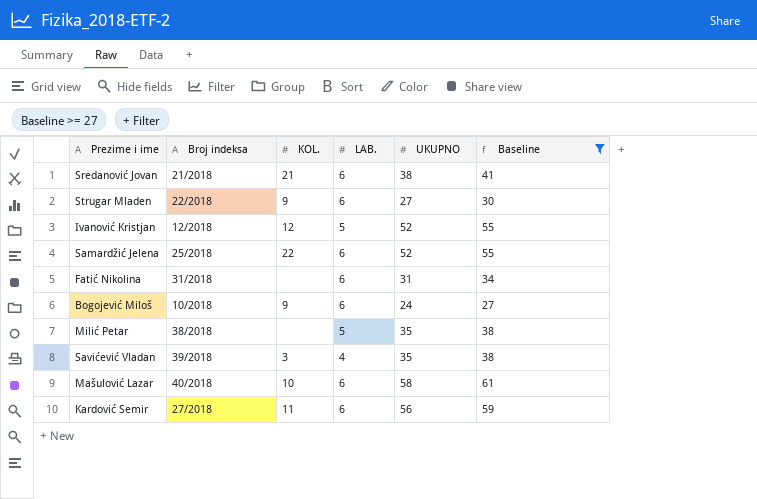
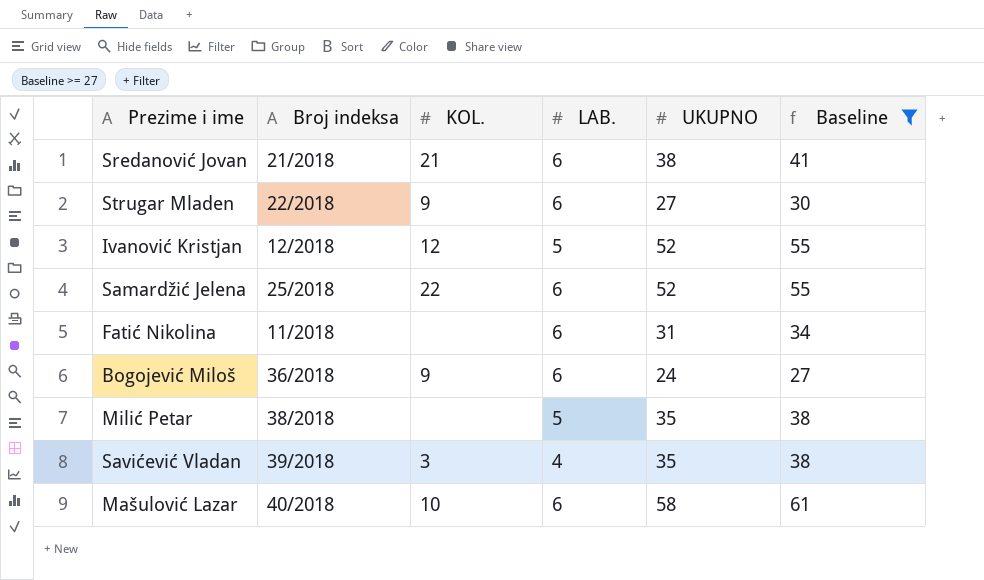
row Kardović Semir: 27/2018 | 11 | 6 | 56 | 59 -> none
Fatić Nikolina | Broj indeksa: 31/2018 -> 11/2018
Bogojević Miloš | Broj indeksa: 10/2018 -> 36/2018

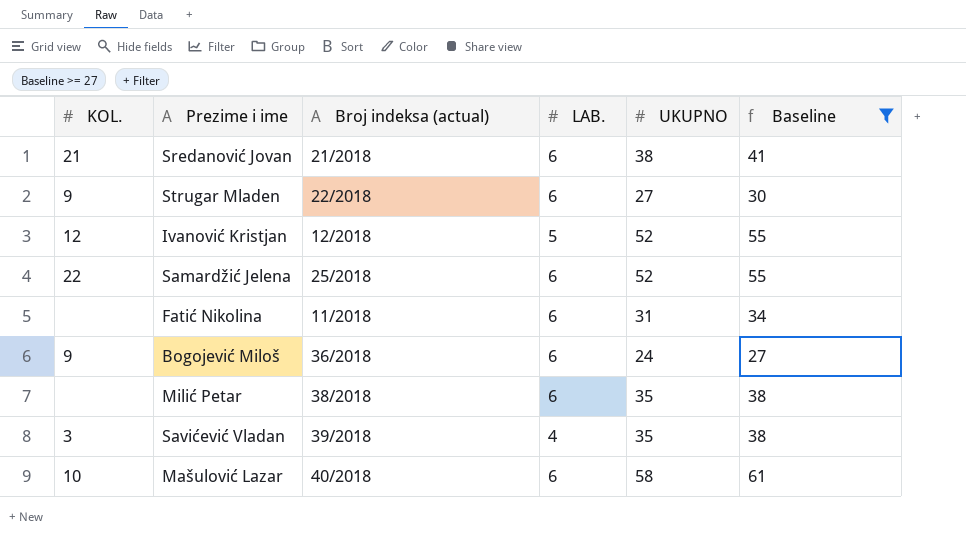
column KOL. | position: 3 -> 1
column name: Broj indeksa -> Broj indeksa (actual)
Milić Petar | LAB.: 5 -> 6

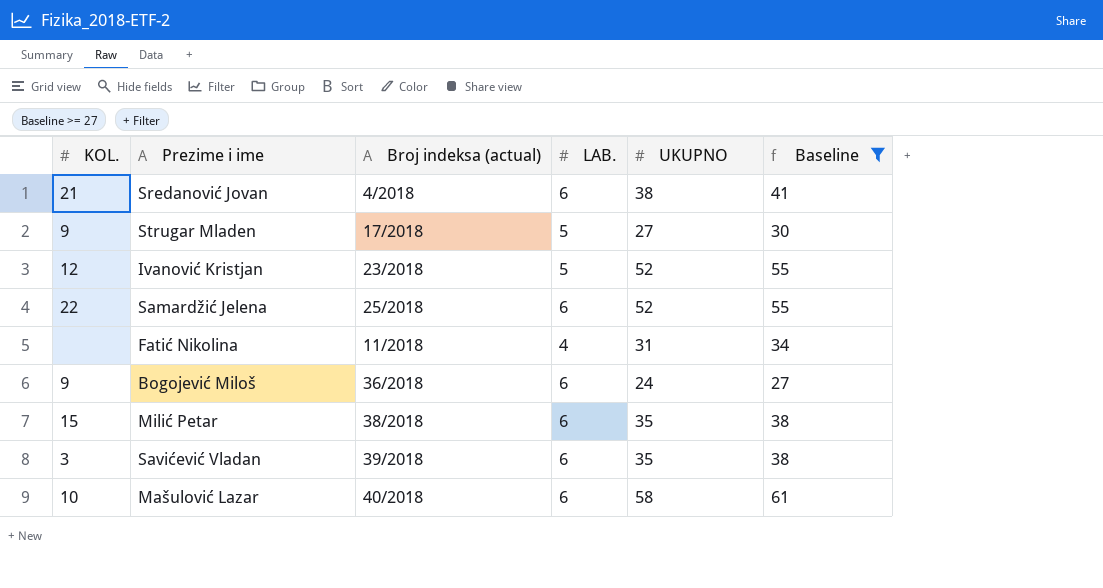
Sredanović Jovan | Broj indeksa (actual): 21/2018 -> 4/2018
Strugar Mladen | Broj indeksa (actual): 22/2018 -> 17/2018
Strugar Mladen | LAB.: 6 -> 5
Ivanović Kristjan | Broj indeksa (actual): 12/2018 -> 23/2018
Fatić Nikolina | LAB.: 6 -> 4
Milić Petar | KOL.: none -> 15
Savićević Vladan | LAB.: 4 -> 6

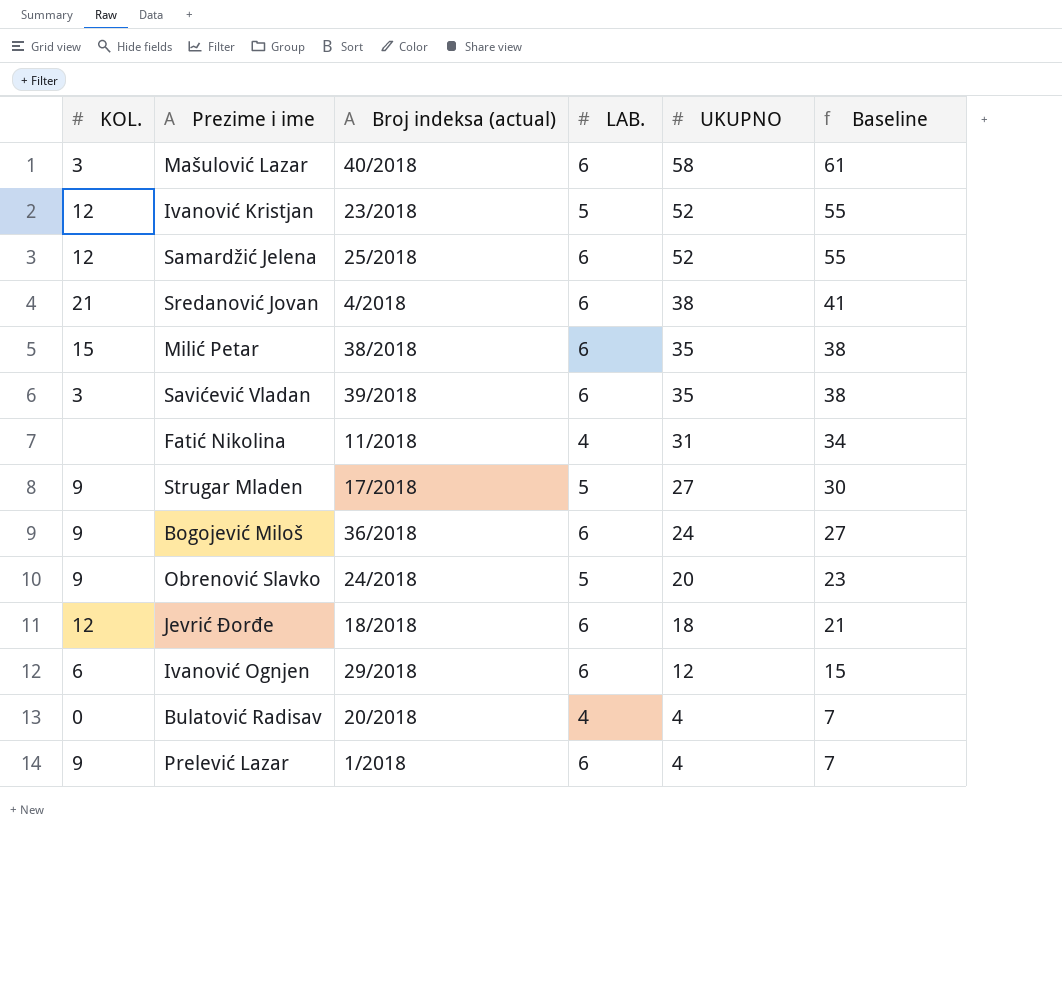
filter: Baseline >= 27 -> none
row order: none -> UKUPNO descending
Mašulović Lazar | KOL.: 10 -> 3
Samardžić Jelena | KOL.: 22 -> 12

